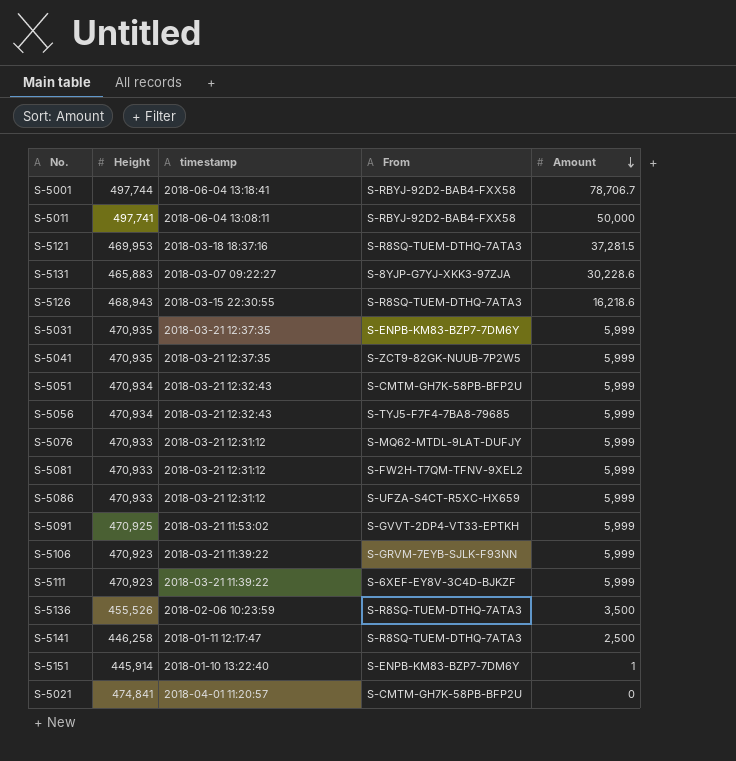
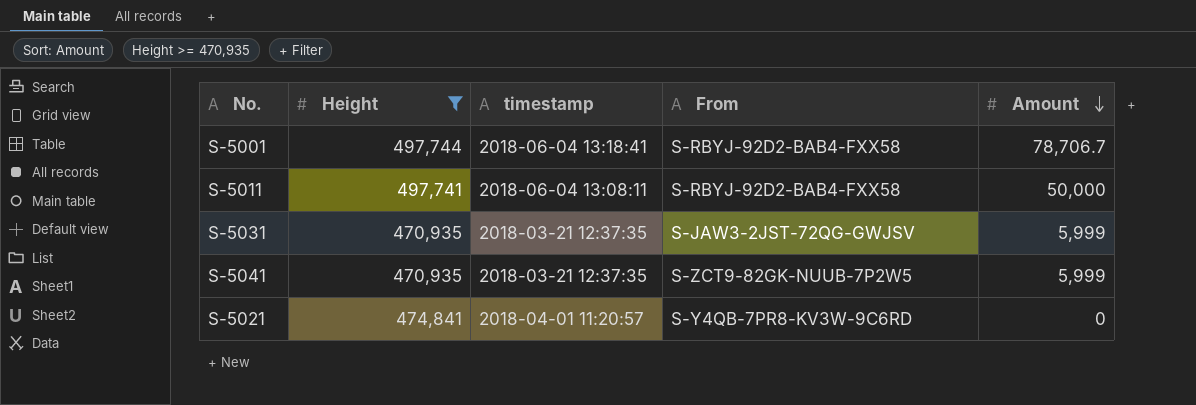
filter: none -> Height >= 470,935
S-5031 | From: S-ENPB-KM83-BZP7-7DM6Y -> S-JAW3-2JST-72QG-GWJSV
S-5021 | From: S-CMTM-GH7K-58PB-BFP2U -> S-Y4QB-7PR8-KV3W-9C6RD

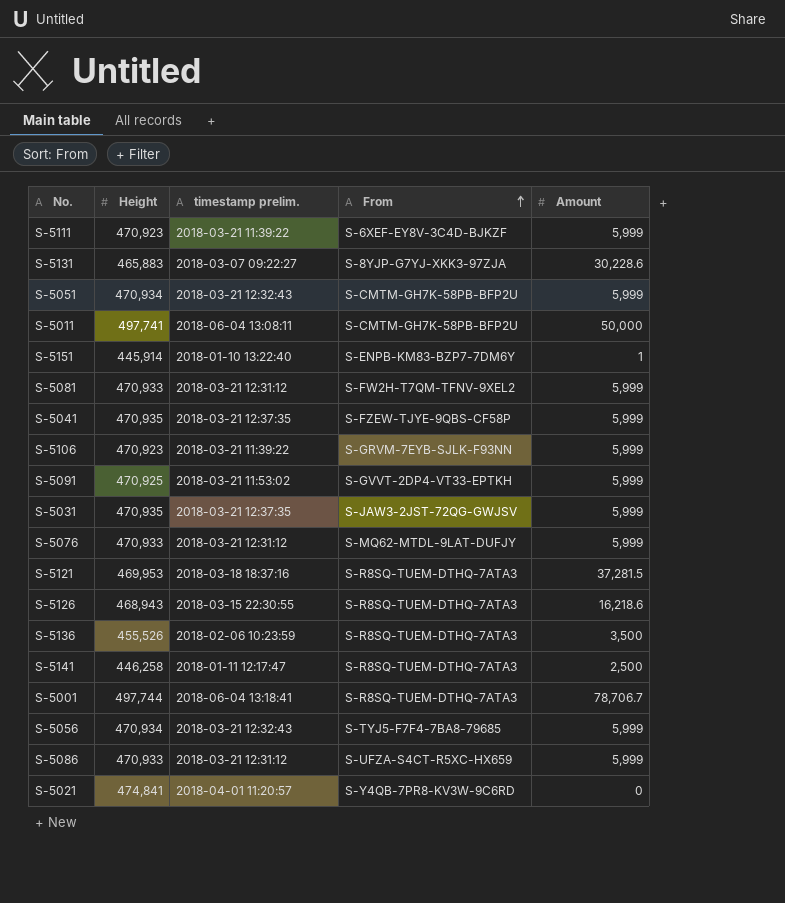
filter: Height >= 470,935 -> none
row order: Amount descending -> From ascending
column name: timestamp -> timestamp prelim.
S-5011 | From: S-RBYJ-92D2-BAB4-FXX58 -> S-CMTM-GH7K-58PB-BFP2U
S-5041 | From: S-ZCT9-82GK-NUUB-7P2W5 -> S-FZEW-TJYE-9QBS-CF58P
S-5001 | From: S-RBYJ-92D2-BAB4-FXX58 -> S-R8SQ-TUEM-DTHQ-7ATA3

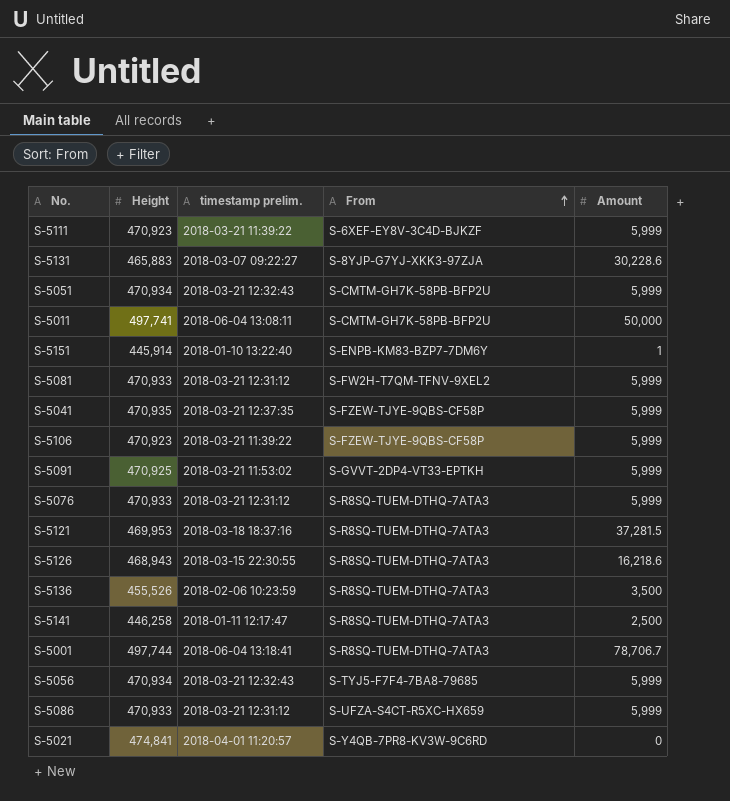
row S-5031: 470,935 | 2018-03-21 12:37:35 | S-JAW3-2JST-72QG-GWJSV | 5,999 -> none
S-5106 | From: S-GRVM-7EYB-SJLK-F93NN -> S-FZEW-TJYE-9QBS-CF58P
S-5076 | From: S-MQ62-MTDL-9LAT-DUFJY -> S-R8SQ-TUEM-DTHQ-7ATA3

